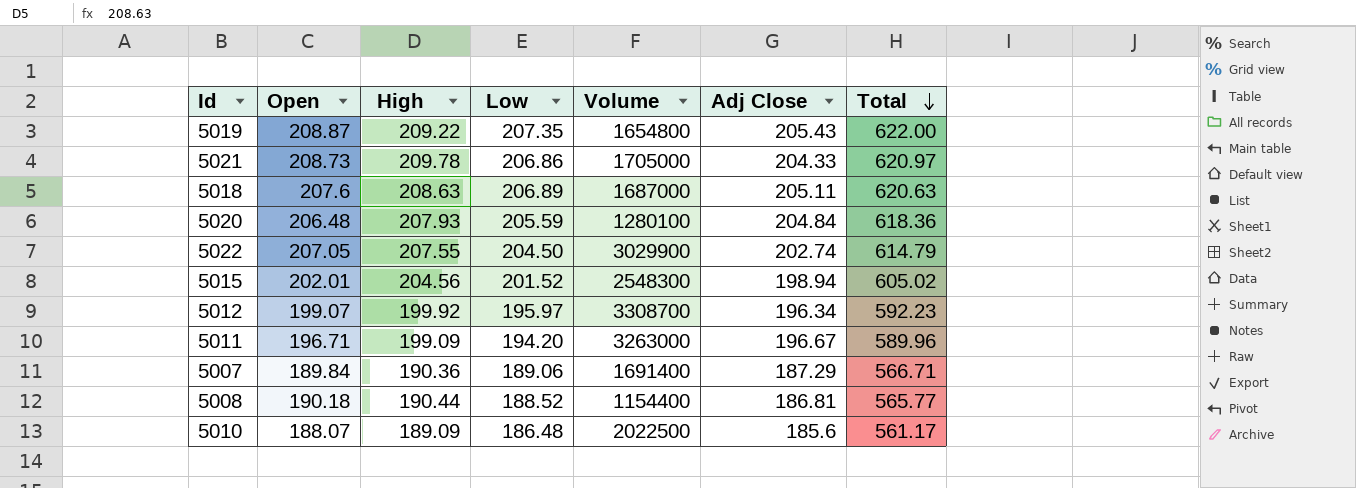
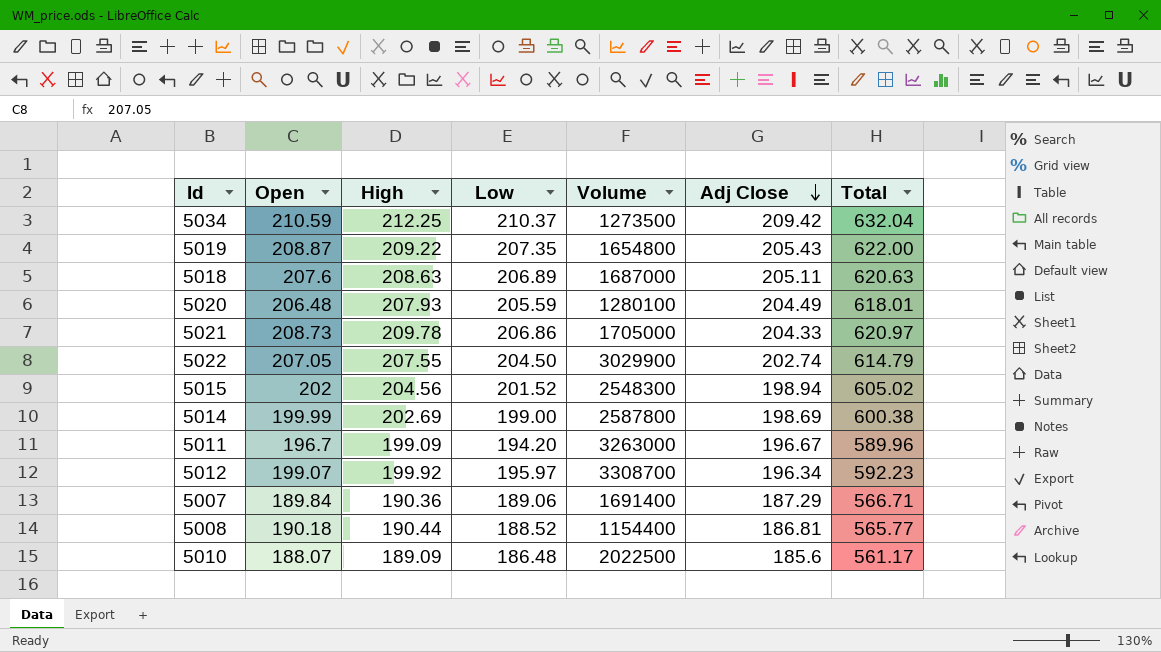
row order: Total descending -> Adj Close descending
row 5034: none -> 210.59 | 212.25 | 210.37 | 1273500 | 209.42 | 632.04
5020 | Adj Close: 204.84 -> 204.49
5020 | Total: 618.36 -> 618.01
5015 | Open: 202.01 -> 202
row 5014: none -> 199.99 | 202.69 | 199.00 | 2587800 | 198.69 | 600.38
5011 | Open: 196.71 -> 196.7

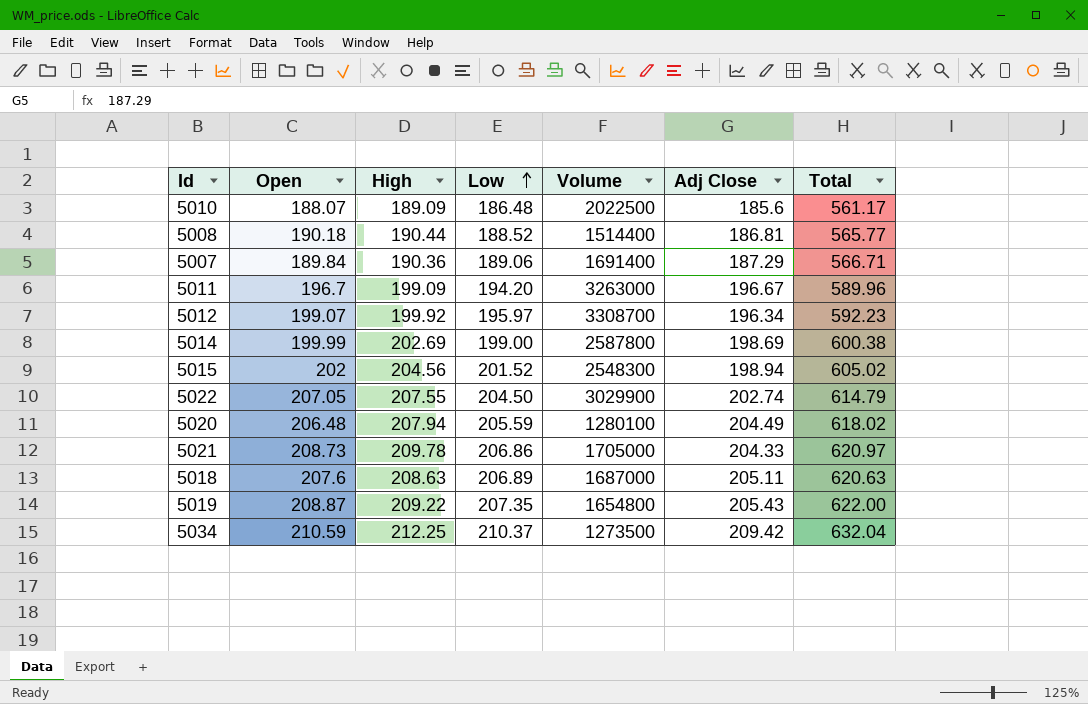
row order: Adj Close descending -> Low ascending
5008 | Volume: 1154400 -> 1514400
5020 | High: 207.93 -> 207.94
5020 | Total: 618.01 -> 618.02

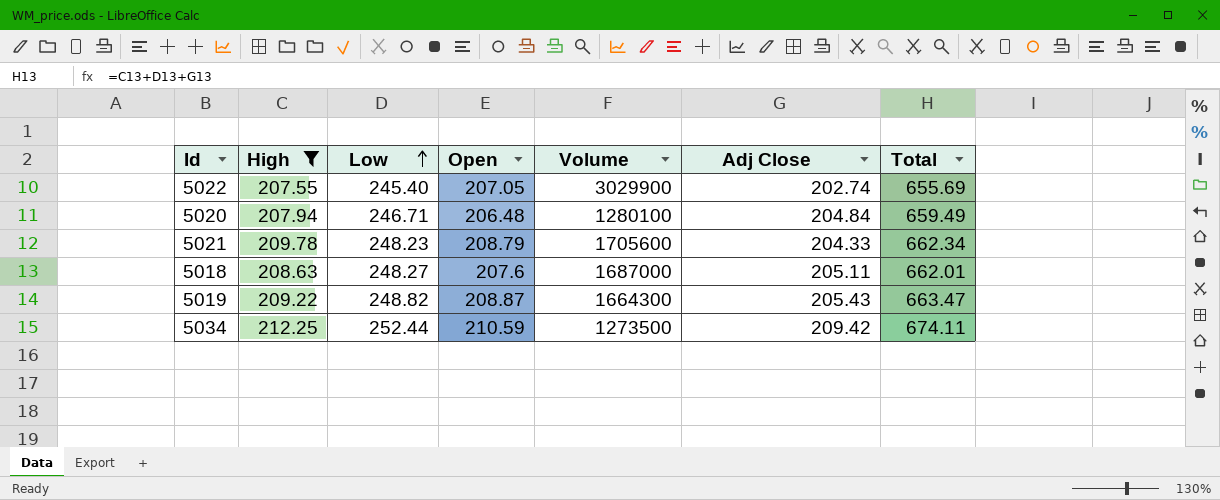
filter: none -> High >= 207.55
column Open | position: 2 -> 4
5022 | Low: 204.50 -> 245.40
5022 | Total: 614.79 -> 655.69
5020 | Low: 205.59 -> 246.71
5020 | Adj Close: 204.49 -> 204.84
5020 | Total: 618.02 -> 659.49
5021 | Low: 206.86 -> 248.23
5021 | Open: 208.73 -> 208.79
5021 | Volume: 1705000 -> 1705600
5021 | Total: 620.97 -> 662.34
5018 | Low: 206.89 -> 248.27
5018 | Total: 620.63 -> 662.01
5019 | Low: 207.35 -> 248.82
5019 | Volume: 1654800 -> 1664300
5019 | Total: 622.00 -> 663.47
5034 | Low: 210.37 -> 252.44
5034 | Total: 632.04 -> 674.11

